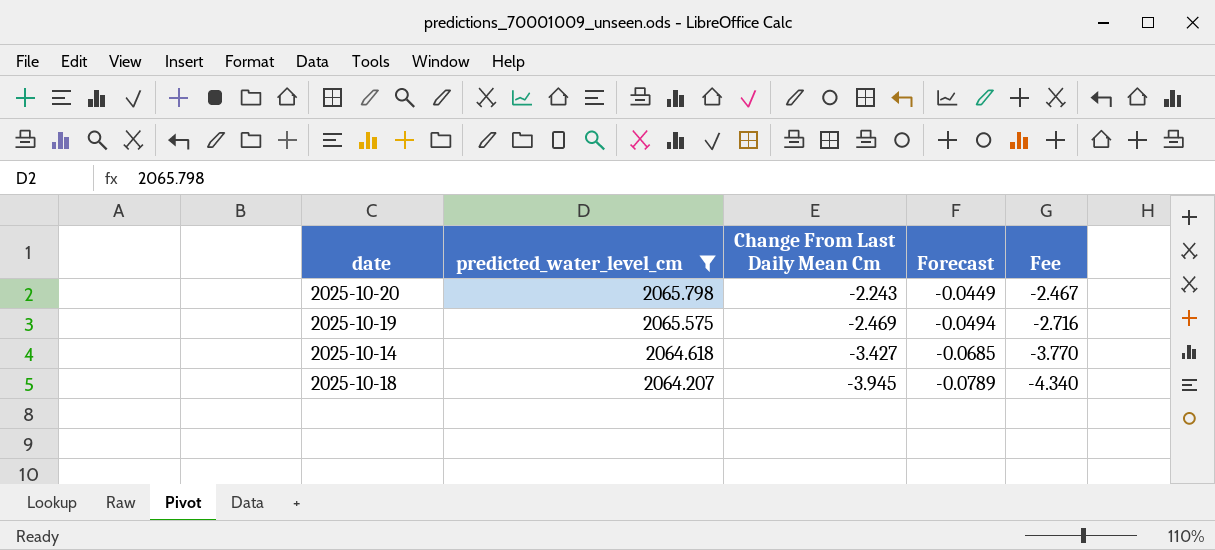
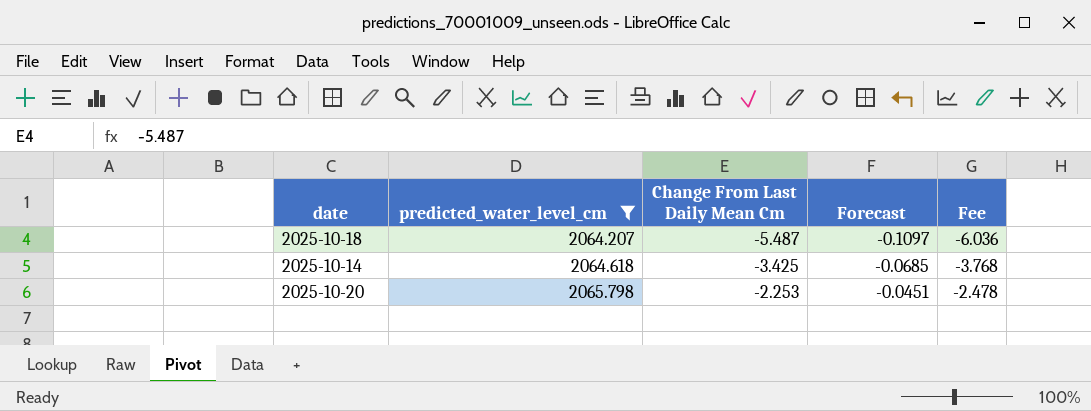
row order: predicted_water_level_cm descending -> predicted_water_level_cm ascending
row 2025-10-19: 2065.575 | -2.469 | -0.0494 | -2.716 -> none
2025-10-18 | Change From Last Daily Mean Cm: -3.945 -> -5.487
2025-10-18 | Forecast: -0.0789 -> -0.1097
2025-10-18 | Fee: -4.340 -> -6.036
2025-10-14 | Change From Last Daily Mean Cm: -3.427 -> -3.425
2025-10-14 | Fee: -3.770 -> -3.768
2025-10-20 | Change From Last Daily Mean Cm: -2.243 -> -2.253
2025-10-20 | Forecast: -0.0449 -> -0.0451
2025-10-20 | Fee: -2.467 -> -2.478

